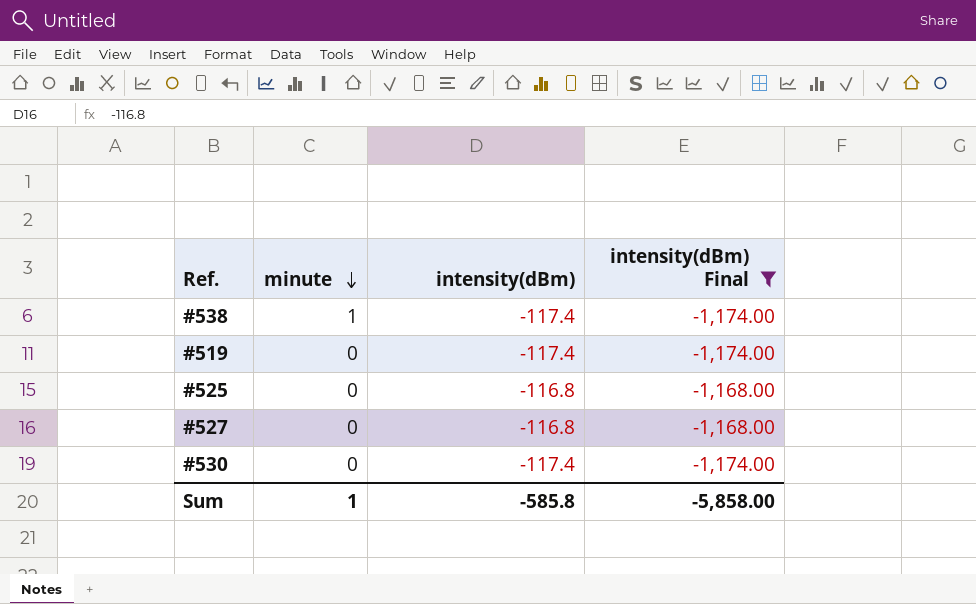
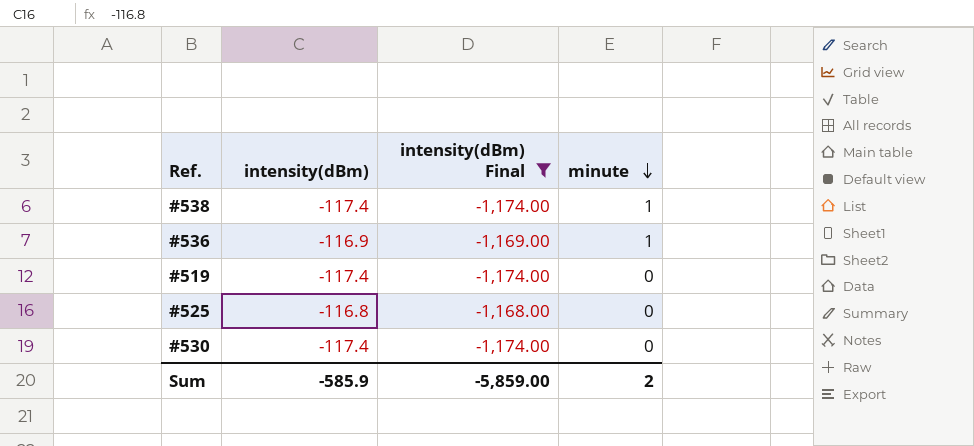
column minute | position: 2 -> 4
row #527: 0 | -116.8 | -1,168.00 -> none
row #536: none -> -116.9 | -1,169.00 | 1
Sum | intensity(dBm): -585.8 -> -585.9
Sum | intensity(dBm) Final: -5,858.00 -> -5,859.00
Sum | minute: 1 -> 2

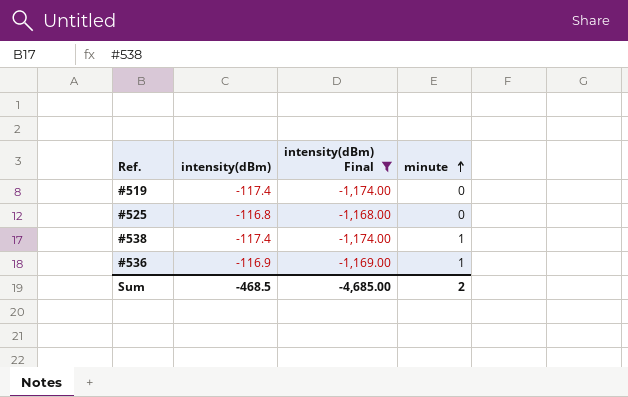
row order: minute descending -> minute ascending
row #530: -117.4 | -1,174.00 | 0 -> none
Sum | intensity(dBm): -585.9 -> -468.5
Sum | intensity(dBm) Final: -5,859.00 -> -4,685.00

